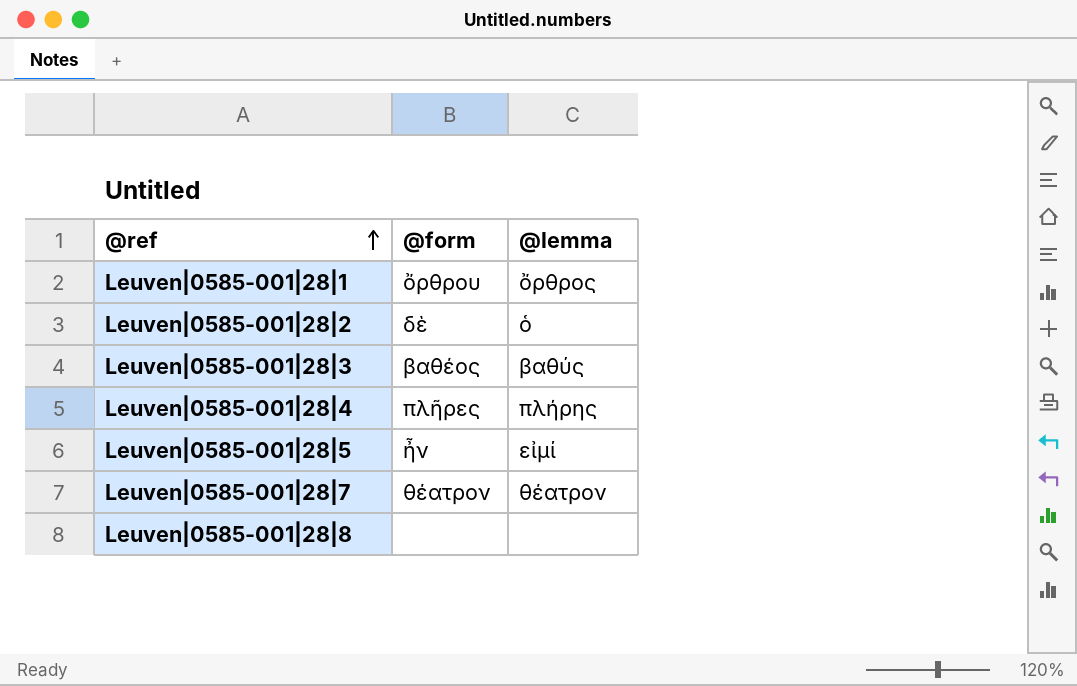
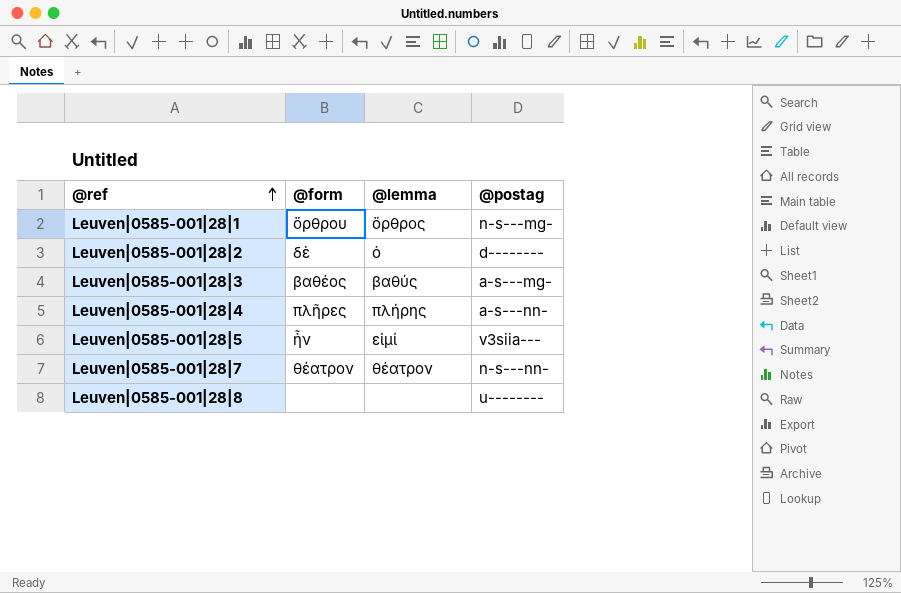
column @postag | position: none -> 4

